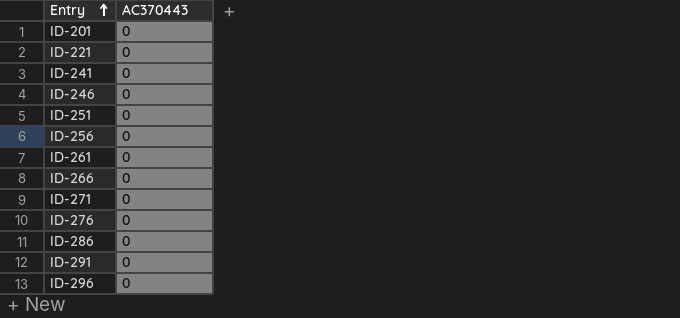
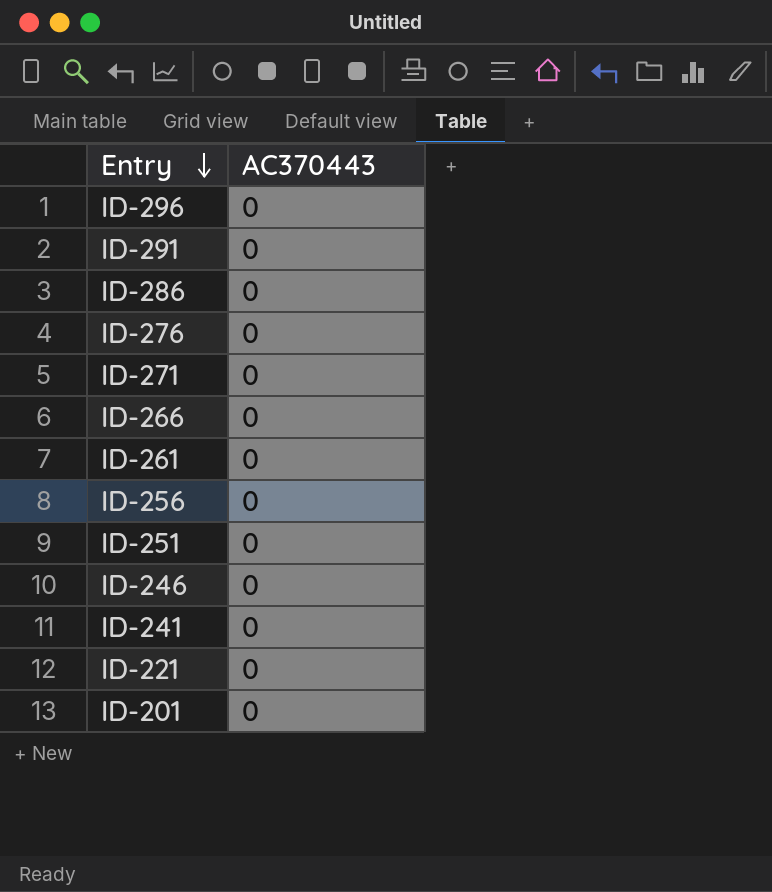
row order: Entry ascending -> Entry descending

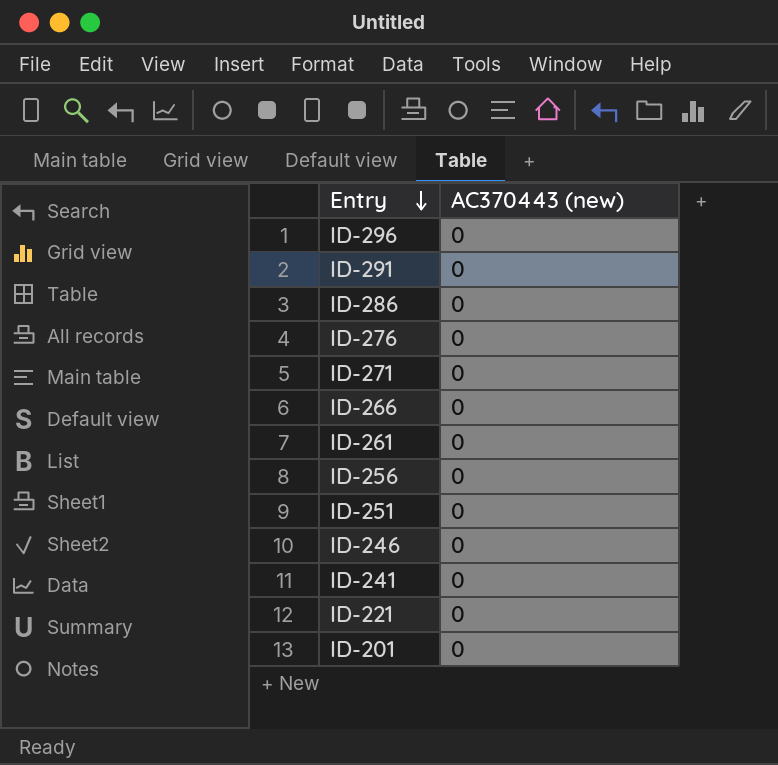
column name: AC370443 -> AC370443 (new)

